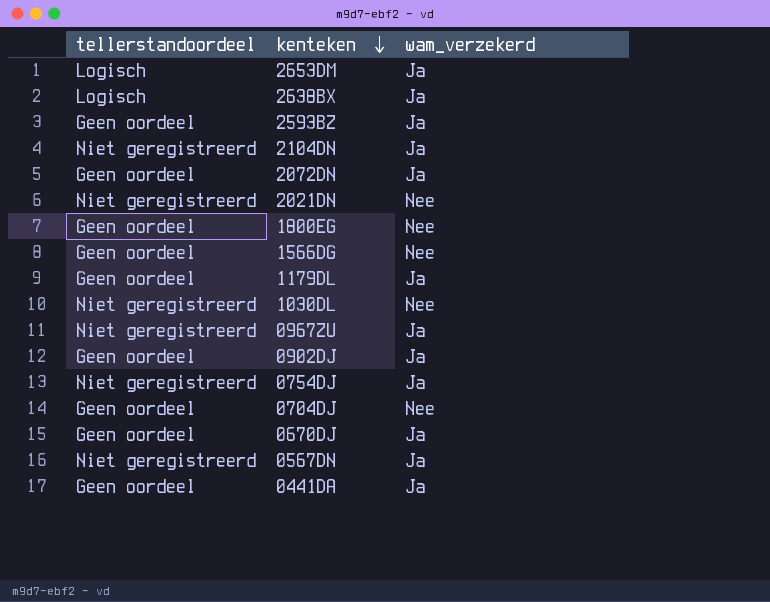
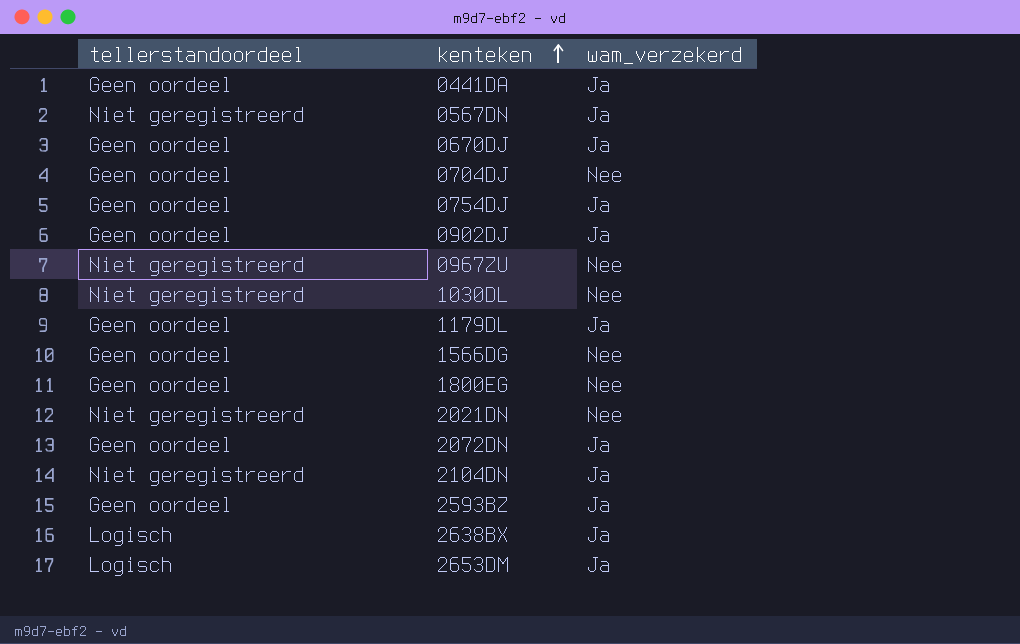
row order: kenteken descending -> kenteken ascending
0754DJ | tellerstandoordeel: Niet geregistreerd -> Geen oordeel
0967ZU | wam_verzekerd: Ja -> Nee

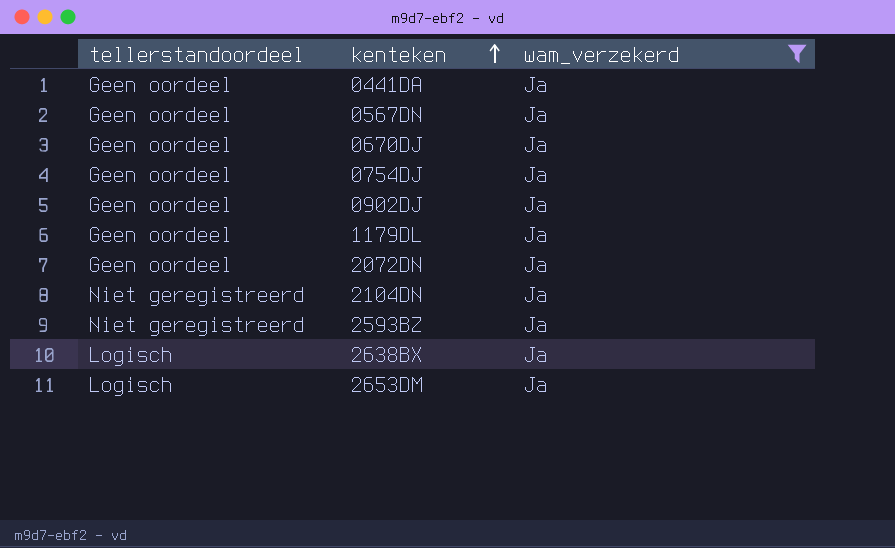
filter: none -> wam_verzekerd = Ja
0567DN | tellerstandoordeel: Niet geregistreerd -> Geen oordeel
2593BZ | tellerstandoordeel: Geen oordeel -> Niet geregistreerd

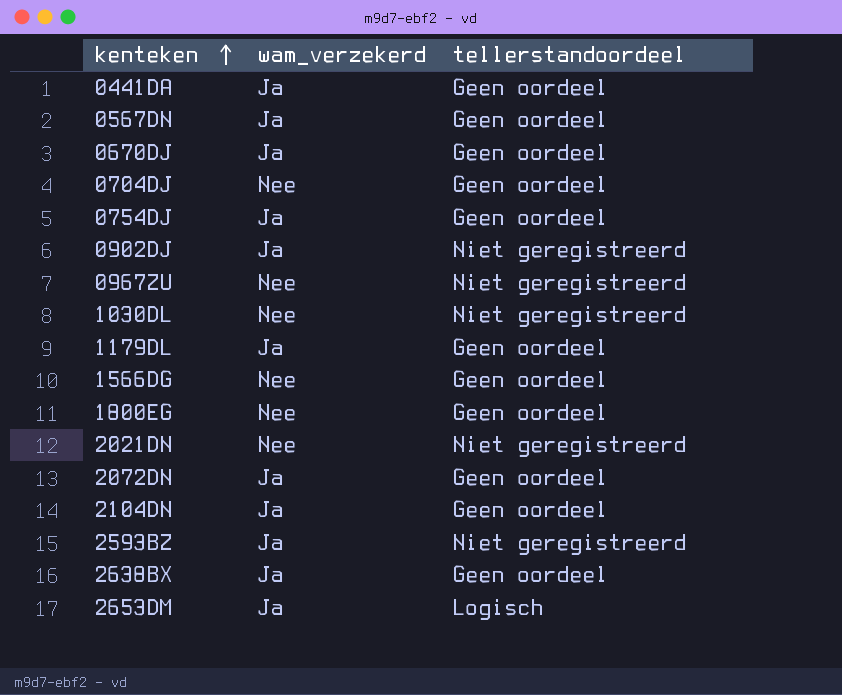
filter: wam_verzekerd = Ja -> none
column tellerstandoordeel | position: 1 -> 3
0902DJ | tellerstandoordeel: Geen oordeel -> Niet geregistreerd
2104DN | tellerstandoordeel: Niet geregistreerd -> Geen oordeel
2638BX | tellerstandoordeel: Logisch -> Geen oordeel

